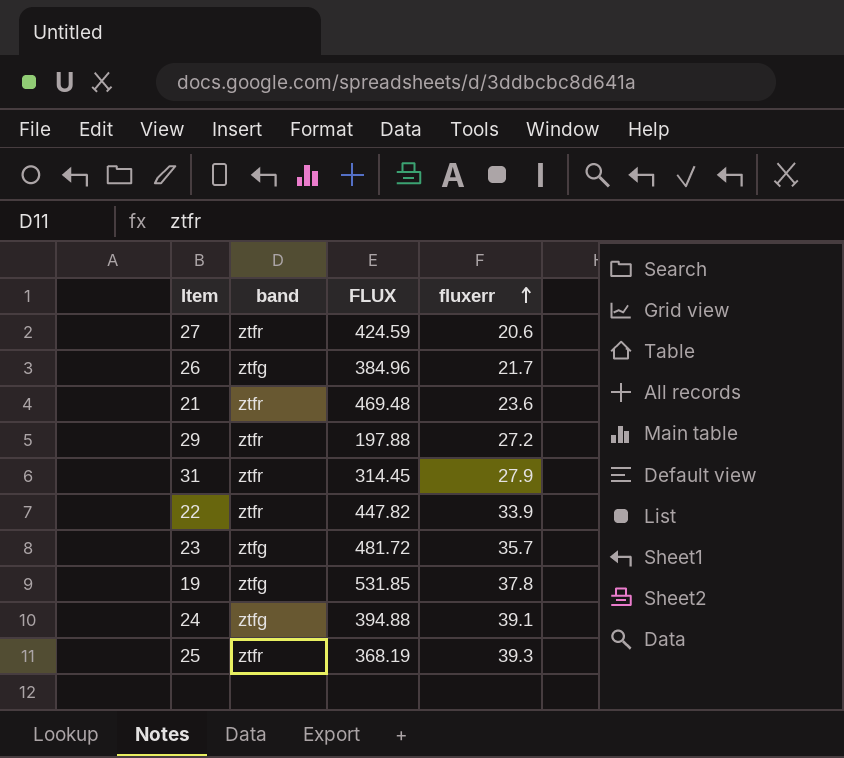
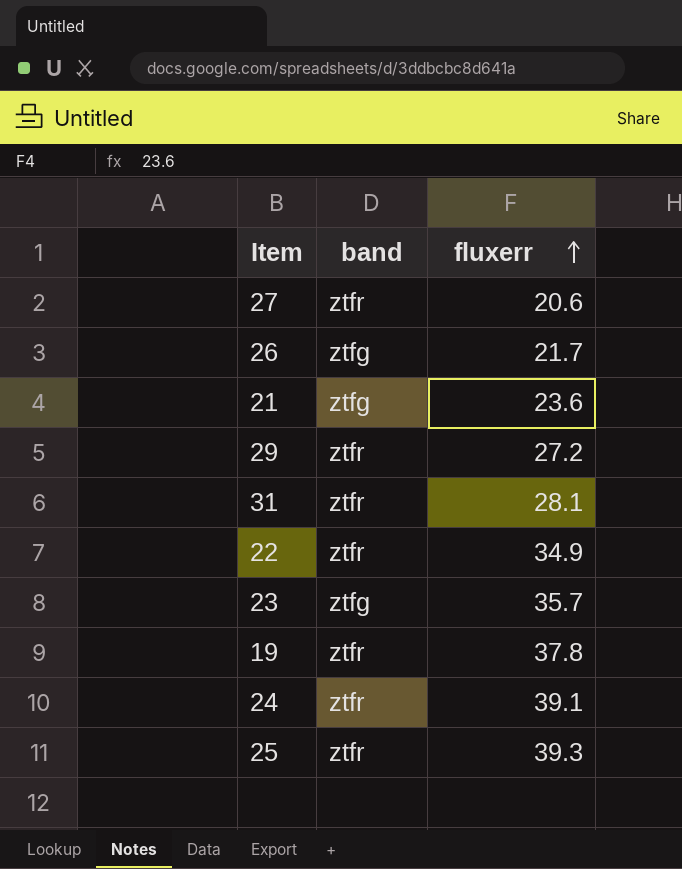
column FLUX | position: 3 -> none
21 | band: ztfr -> ztfg
31 | fluxerr: 27.9 -> 28.1
22 | fluxerr: 33.9 -> 34.9
19 | band: ztfg -> ztfr
24 | band: ztfg -> ztfr

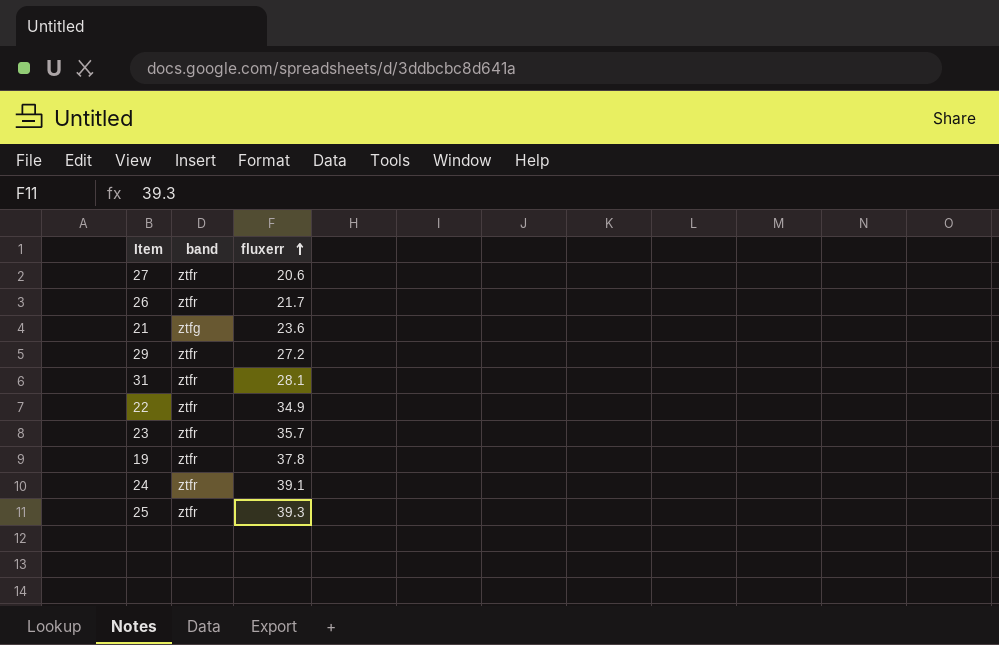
26 | band: ztfg -> ztfr
23 | band: ztfg -> ztfr

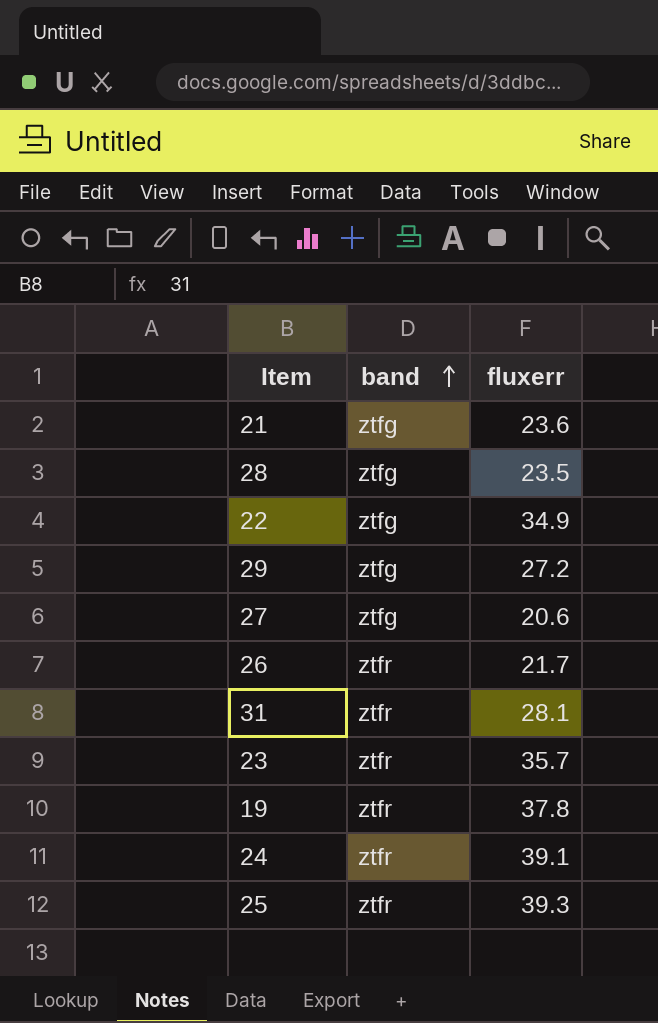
row order: fluxerr ascending -> band ascending
row 28: none -> ztfg | 23.5
22 | band: ztfr -> ztfg
29 | band: ztfr -> ztfg
27 | band: ztfr -> ztfg

